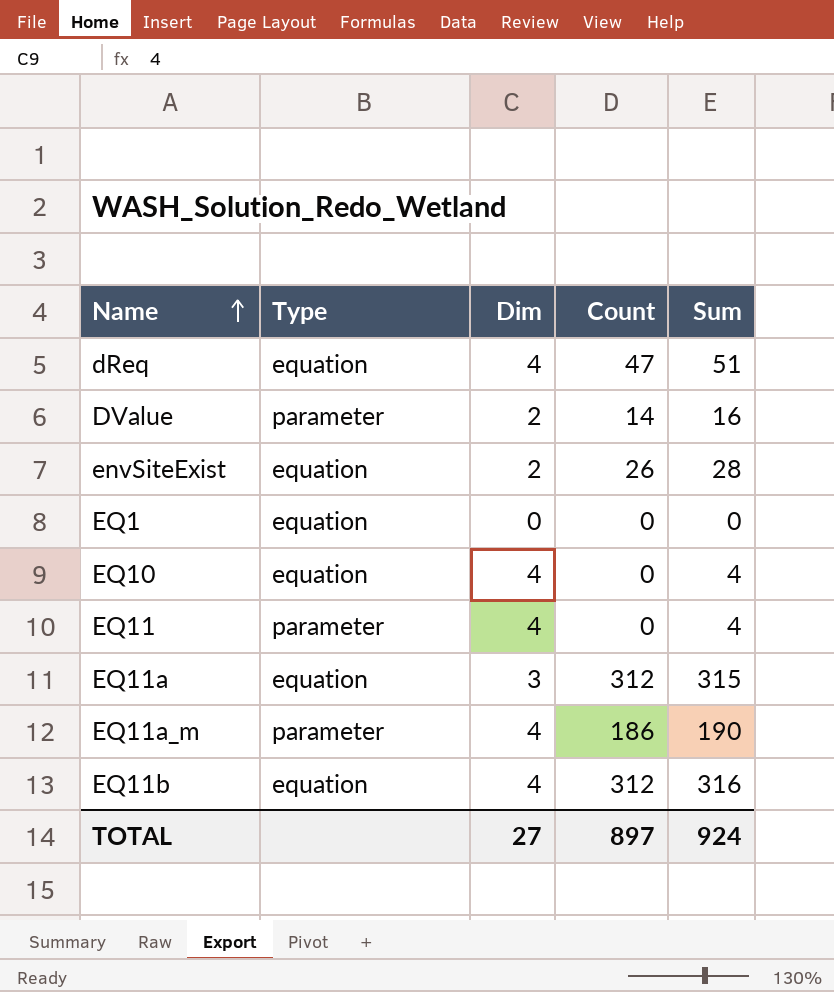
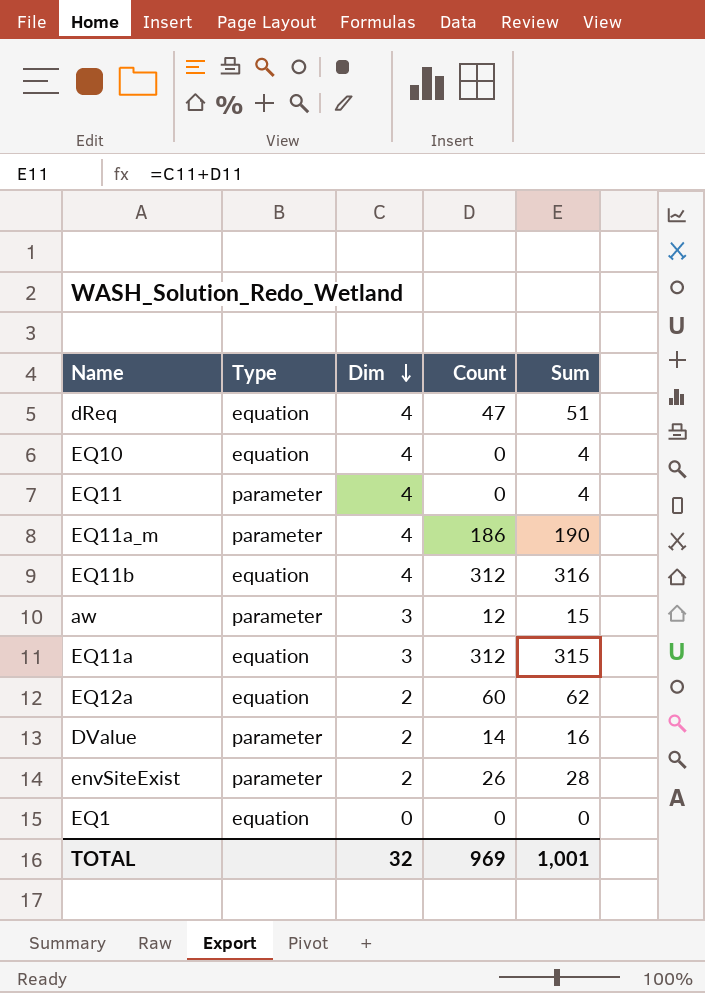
row order: Name ascending -> Dim descending
row aw: none -> parameter | 3 | 12 | 15
row EQ12a: none -> equation | 2 | 60 | 62
envSiteExist | Type: equation -> parameter
TOTAL | Dim: 27 -> 32
TOTAL | Count: 897 -> 969
TOTAL | Sum: 924 -> 1,001

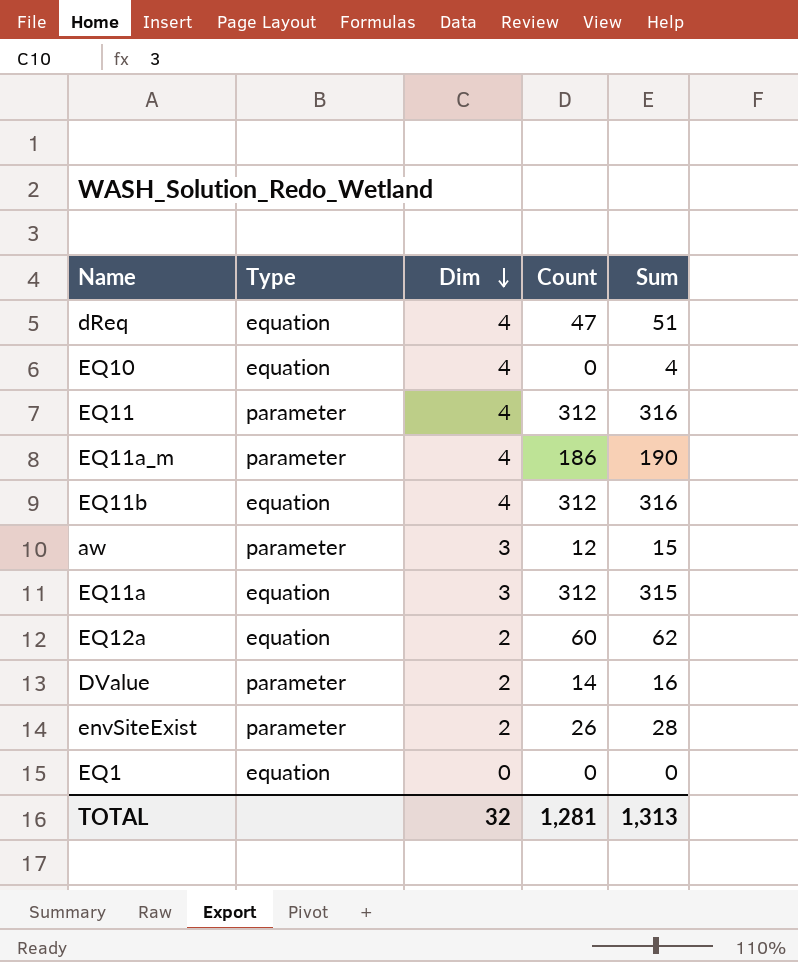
EQ11 | Count: 0 -> 312
EQ11 | Sum: 4 -> 316
TOTAL | Count: 969 -> 1,281
TOTAL | Sum: 1,001 -> 1,313

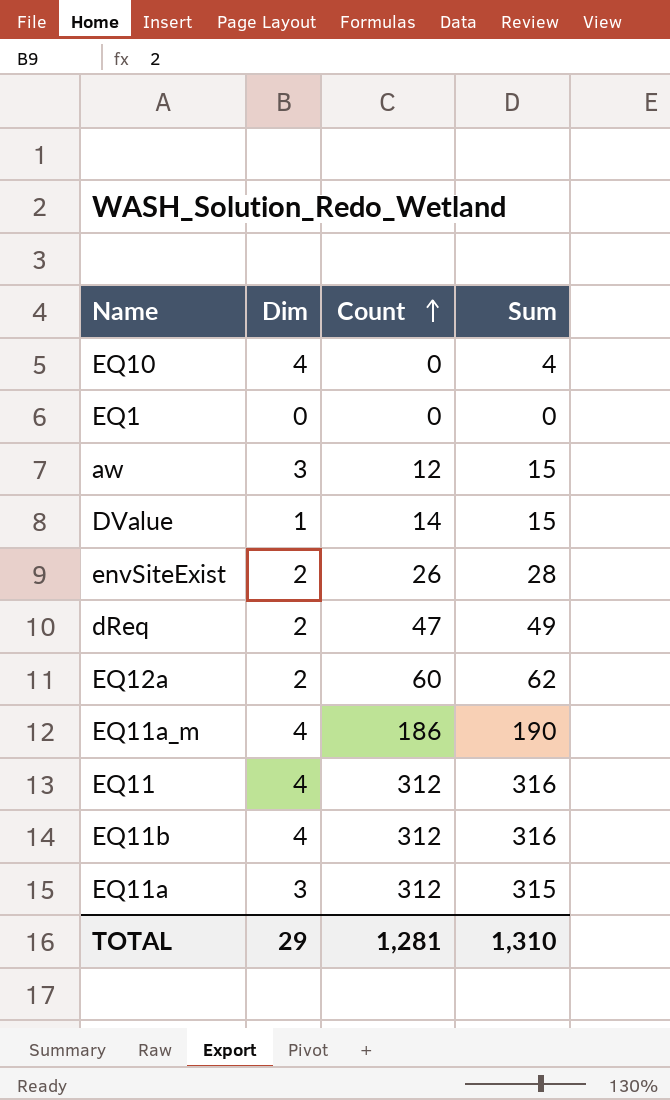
row order: Dim descending -> Count ascending
column Type | position: 2 -> none
DValue | Dim: 2 -> 1
DValue | Sum: 16 -> 15
dReq | Dim: 4 -> 2
dReq | Sum: 51 -> 49
TOTAL | Dim: 32 -> 29
TOTAL | Sum: 1,313 -> 1,310

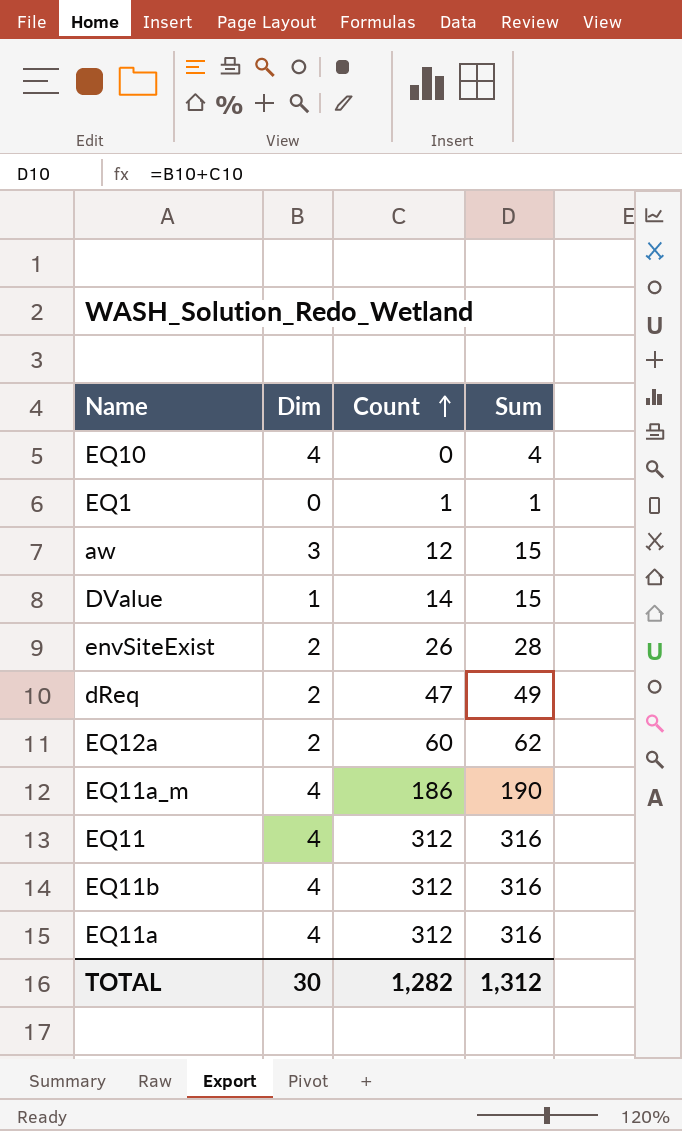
EQ1 | Count: 0 -> 1
EQ1 | Sum: 0 -> 1
EQ11a | Dim: 3 -> 4
EQ11a | Sum: 315 -> 316
TOTAL | Dim: 29 -> 30
TOTAL | Count: 1,281 -> 1,282
TOTAL | Sum: 1,310 -> 1,312

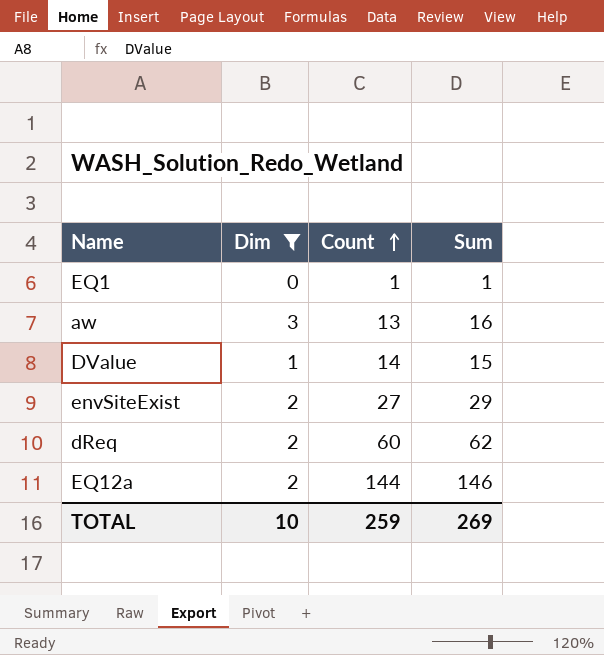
filter: none -> Dim != 4
aw | Count: 12 -> 13
aw | Sum: 15 -> 16
envSiteExist | Count: 26 -> 27
envSiteExist | Sum: 28 -> 29
dReq | Count: 47 -> 60
dReq | Sum: 49 -> 62
EQ12a | Count: 60 -> 144
EQ12a | Sum: 62 -> 146
TOTAL | Dim: 30 -> 10
TOTAL | Count: 1,282 -> 259
TOTAL | Sum: 1,312 -> 269

